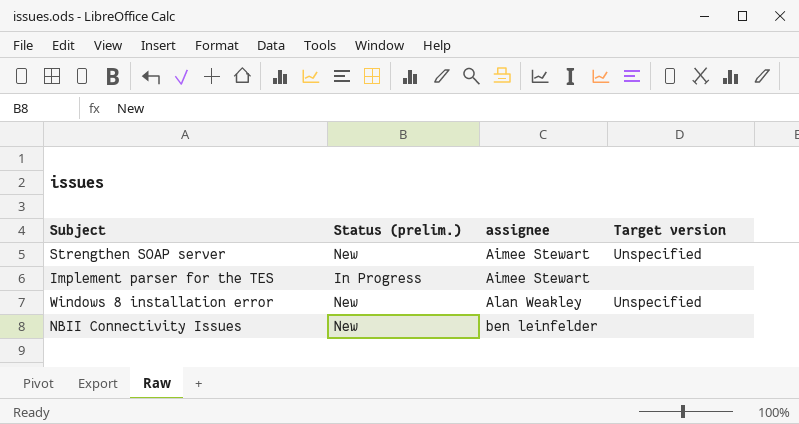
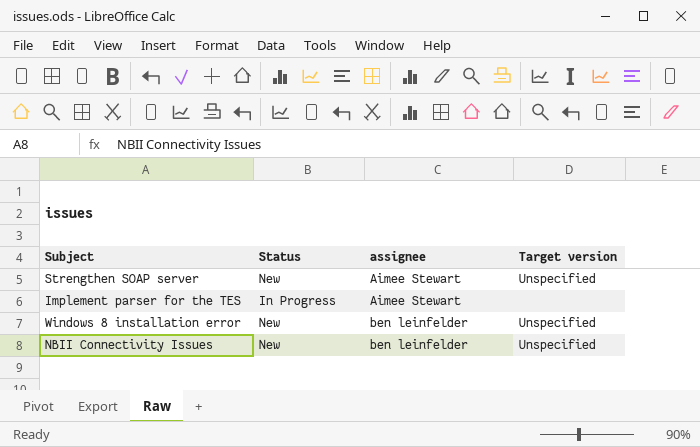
column name: Status (prelim.) -> Status
Windows 8 installation error | assignee: Alan Weakley -> ben leinfelder
NBII Connectivity Issues | Target version: none -> Unspecified

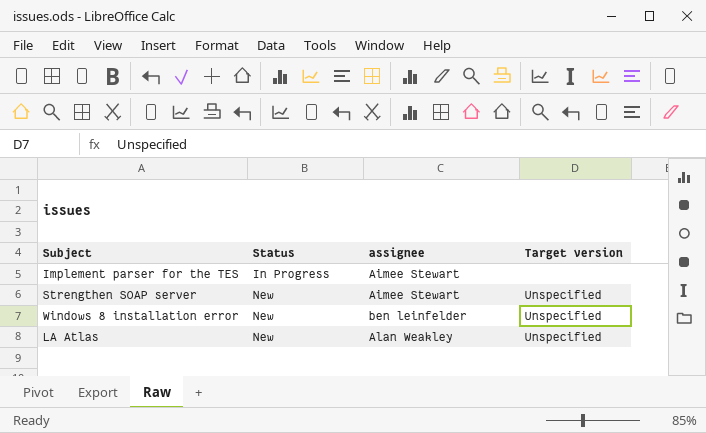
row order: assignee ascending -> Status ascending
row NBII Connectivity Issues: New | ben leinfelder | Unspecified -> none
row LA Atlas: none -> New | Alan Weakley | Unspecified

